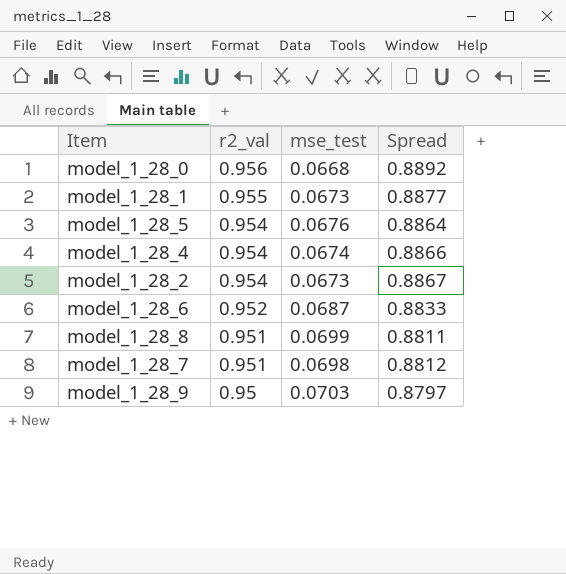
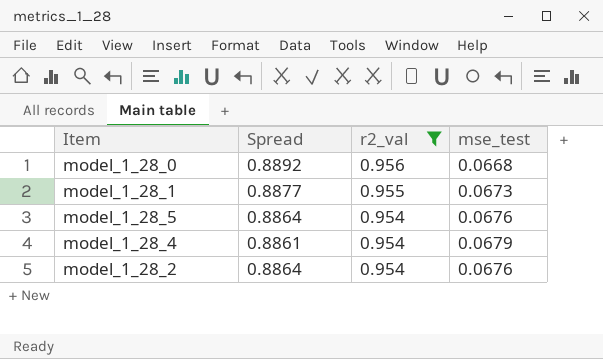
filter: none -> r2_val >= 0.954
column Spread | position: 4 -> 2
model_1_28_4 | Spread: 0.8866 -> 0.8861
model_1_28_4 | mse_test: 0.0674 -> 0.0679
model_1_28_2 | Spread: 0.8867 -> 0.8864
model_1_28_2 | mse_test: 0.0673 -> 0.0676

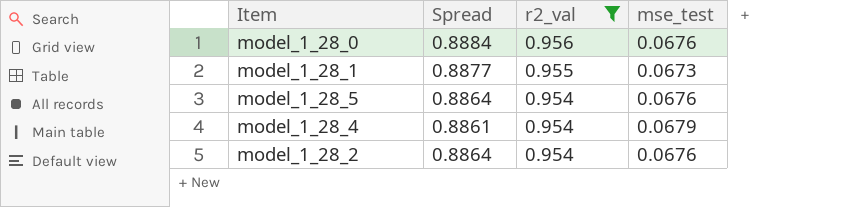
model_1_28_0 | Spread: 0.8892 -> 0.8884
model_1_28_0 | mse_test: 0.0668 -> 0.0676

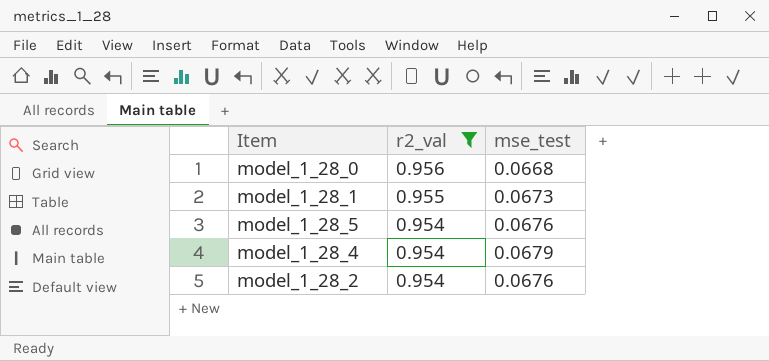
column Spread | formula: [r2_val] - [mse_test] -> none
model_1_28_0 | mse_test: 0.0676 -> 0.0668

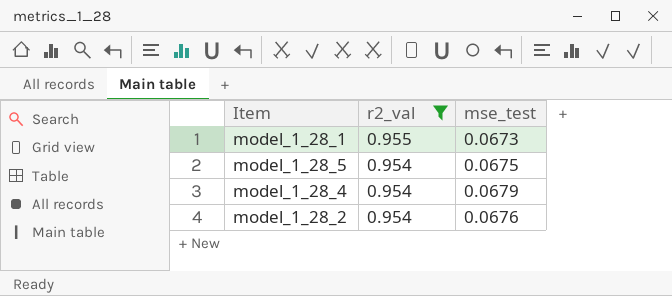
row model_1_28_0: 0.956 | 0.0668 -> none
model_1_28_5 | mse_test: 0.0676 -> 0.0675

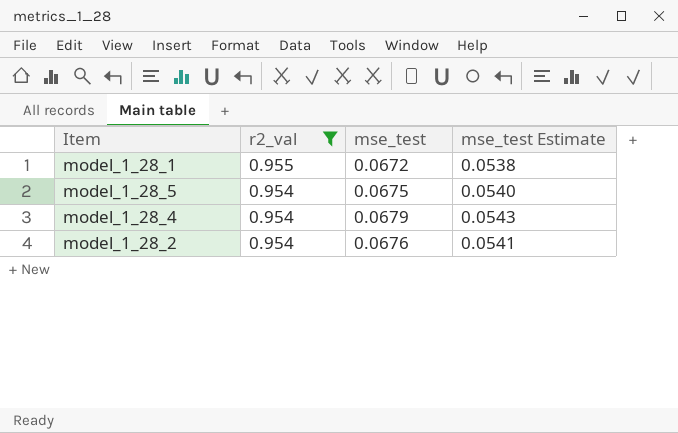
column mse_test Estimate | formula: none -> [mse_test] * 0.8
model_1_28_1 | mse_test: 0.0673 -> 0.0672

